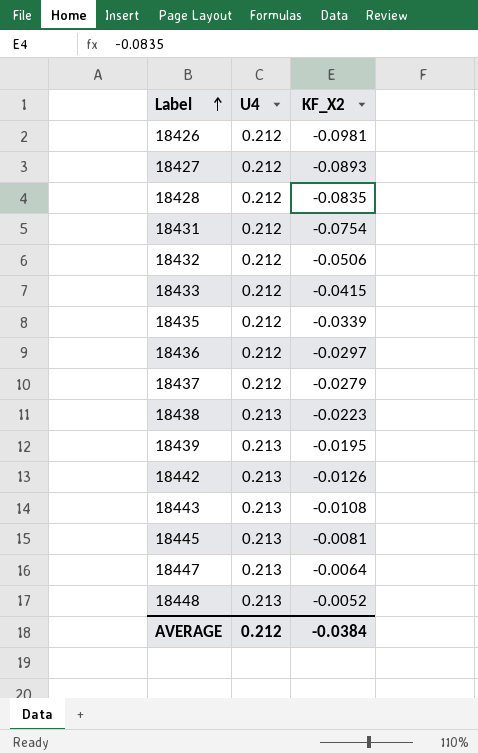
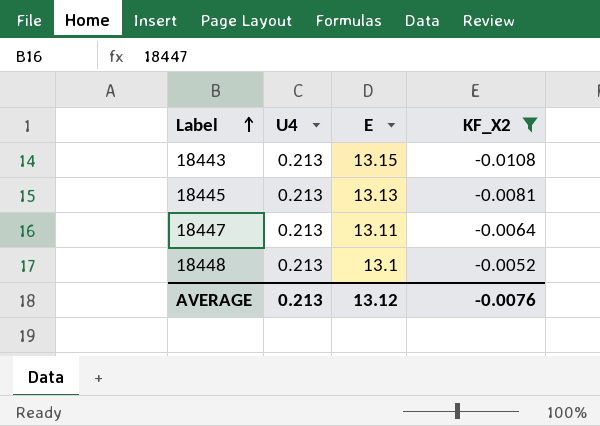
filter: none -> KF_X2 >= -0.0108
column E | position: none -> 3
AVERAGE | U4: 0.212 -> 0.213
AVERAGE | KF_X2: -0.0384 -> -0.0076

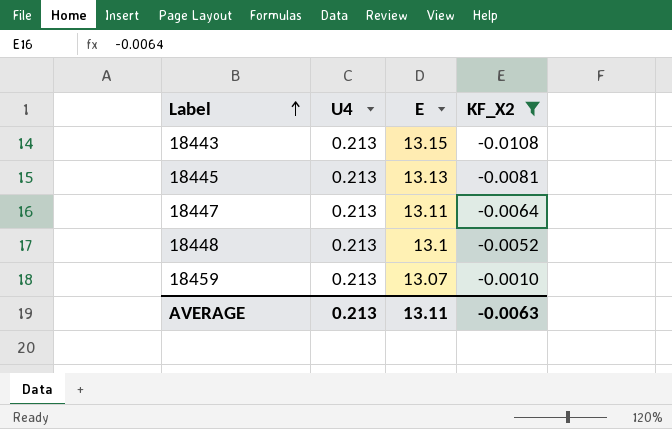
row 18459: none -> 0.213 | 13.07 | -0.0010
AVERAGE | E: 13.12 -> 13.11
AVERAGE | KF_X2: -0.0076 -> -0.0063

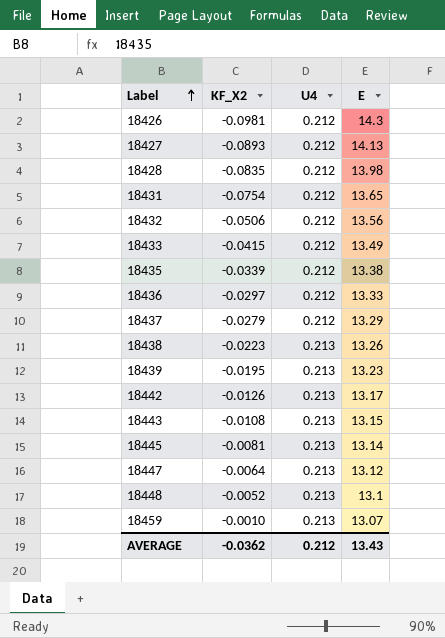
filter: KF_X2 >= -0.0108 -> none
column KF_X2 | position: 4 -> 2
18445 | E: 13.13 -> 13.14
18447 | E: 13.11 -> 13.12
AVERAGE | KF_X2: -0.0063 -> -0.0362
AVERAGE | U4: 0.213 -> 0.212
AVERAGE | E: 13.11 -> 13.43

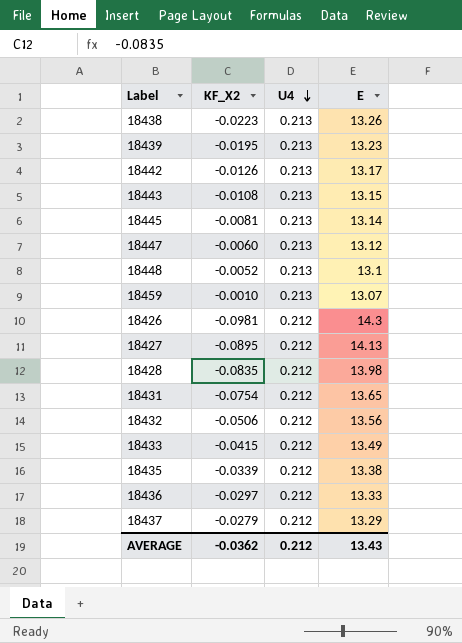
row order: Label ascending -> U4 descending
18447 | KF_X2: -0.0064 -> -0.0060
18427 | KF_X2: -0.0893 -> -0.0895

